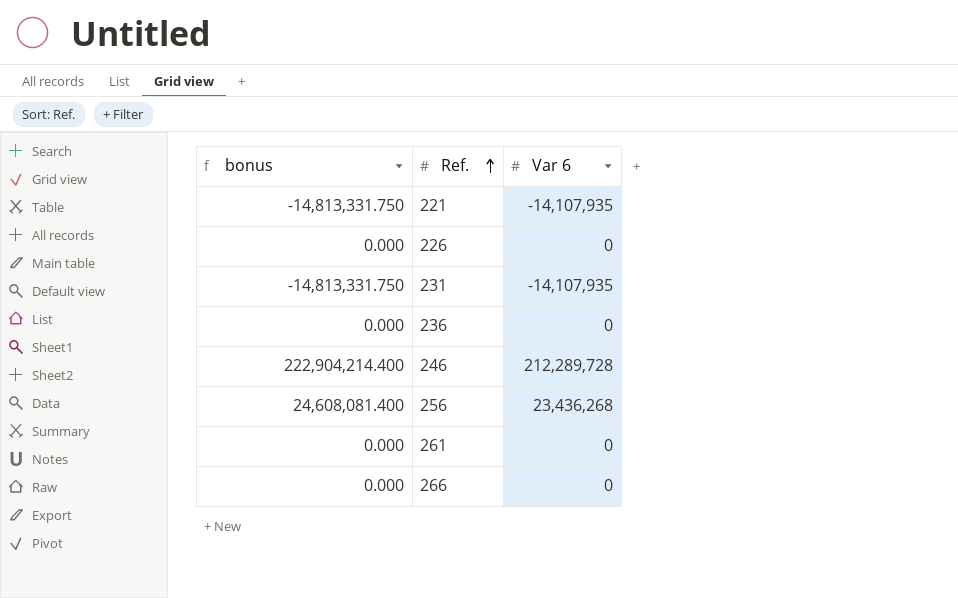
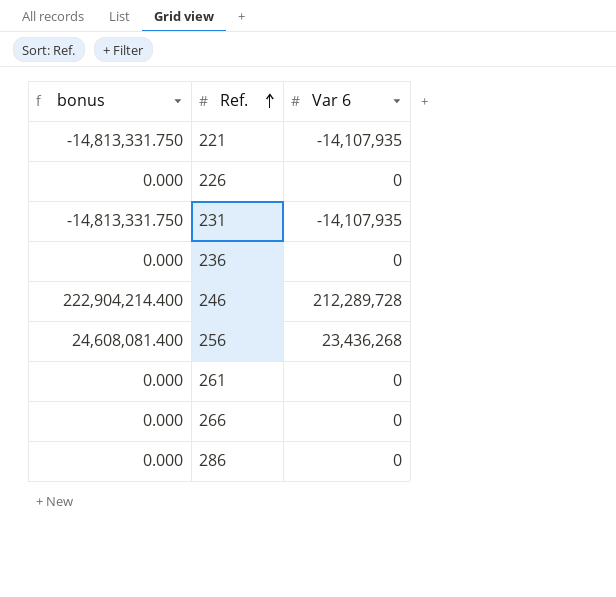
row 286: none -> 0.000 | 0

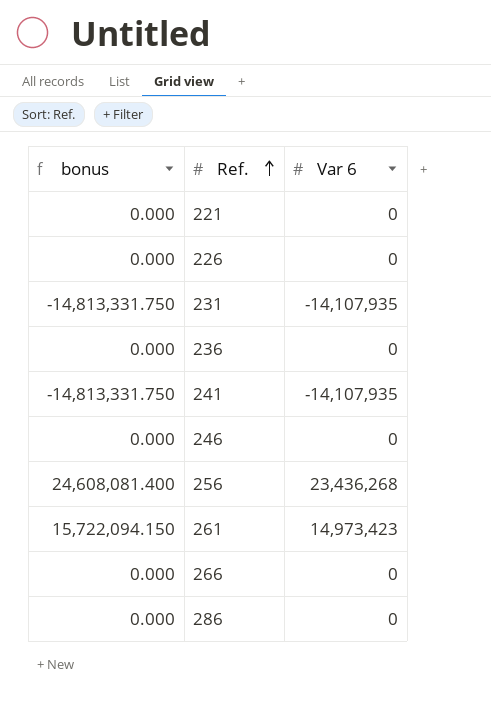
221 | bonus: -14,813,331.750 -> 0.000
221 | Var 6: -14,107,935 -> 0
row 241: none -> -14,813,331.750 | -14,107,935
246 | bonus: 222,904,214.400 -> 0.000
246 | Var 6: 212,289,728 -> 0
261 | bonus: 0.000 -> 15,722,094.150
261 | Var 6: 0 -> 14,973,423

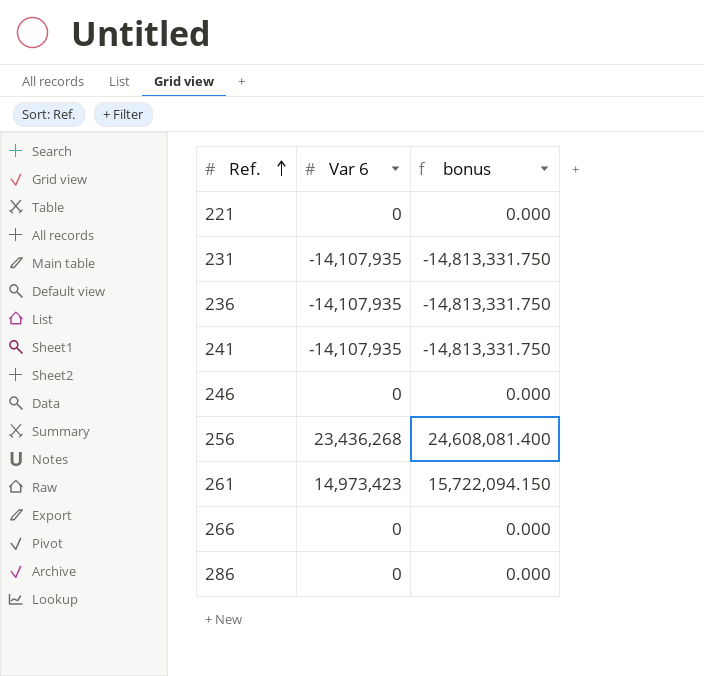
column bonus | position: 1 -> 3
row 226: 0.000 | 0 -> none
236 | Var 6: 0 -> -14,107,935
236 | bonus: 0.000 -> -14,813,331.750

